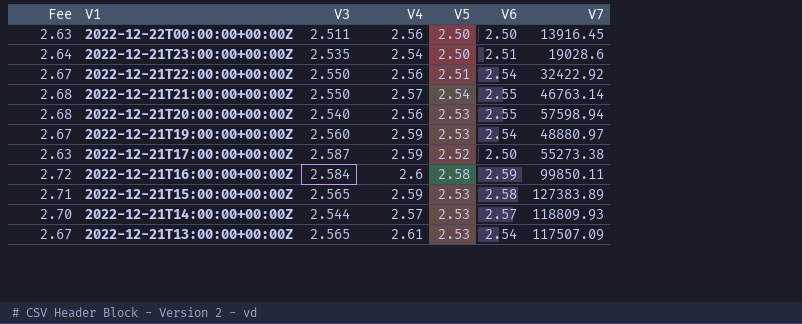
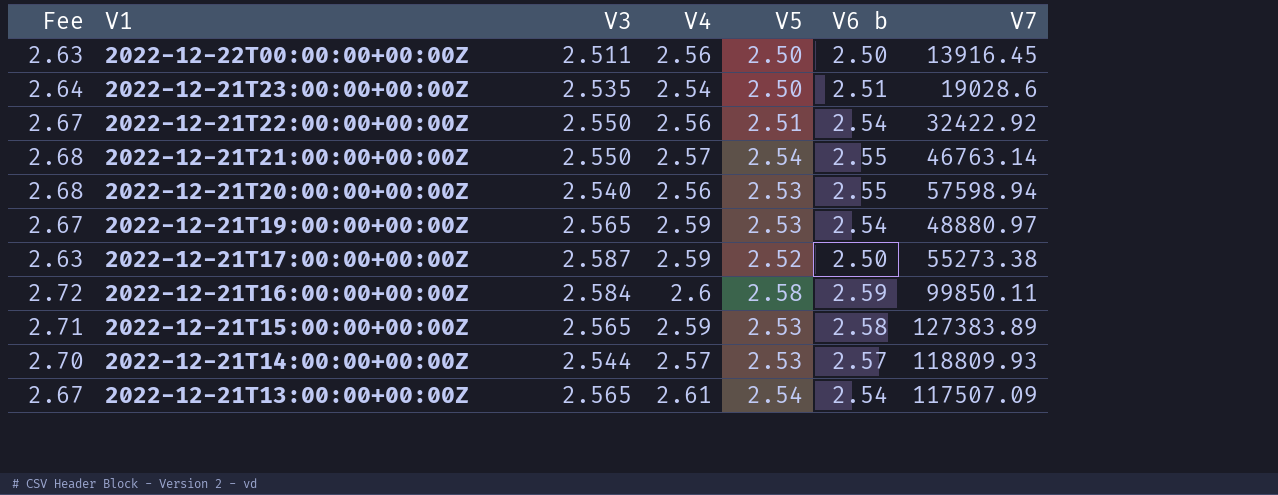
column name: V6 -> V6 b
2022-12-21T19:00:00+00:00Z | V3: 2.560 -> 2.565
2022-12-21T13:00:00+00:00Z | V5: 2.53 -> 2.54

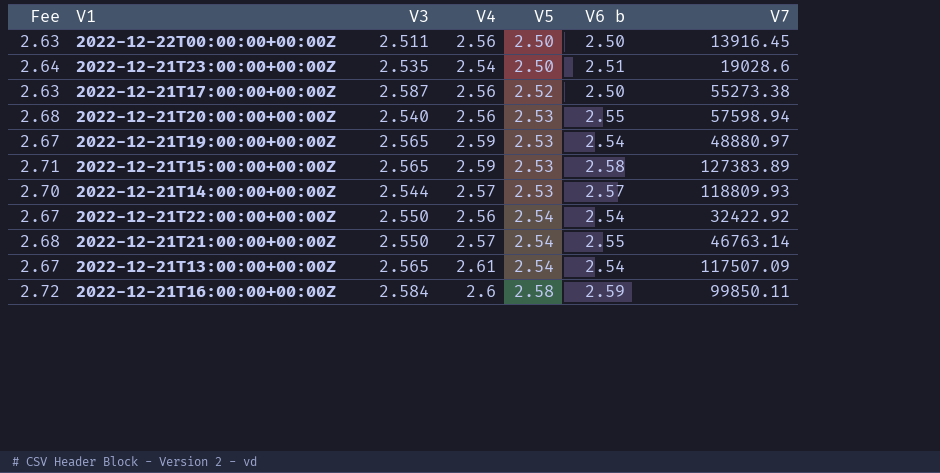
row order: V1 descending -> V5 ascending
2022-12-21T17:00:00+00:00Z | V4: 2.59 -> 2.56
2022-12-21T22:00:00+00:00Z | V5: 2.51 -> 2.54

